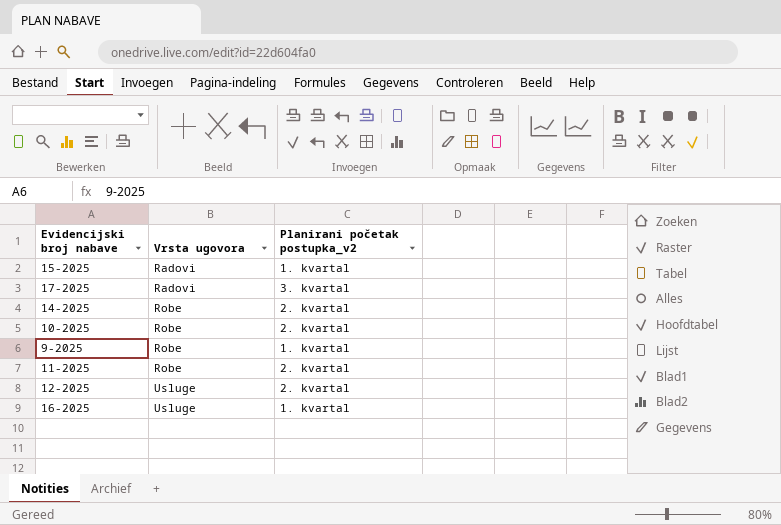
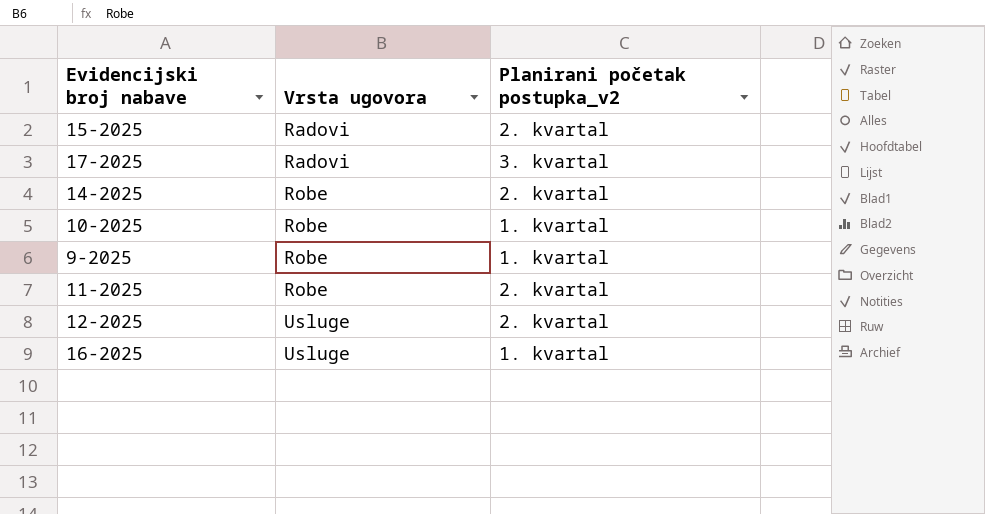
15-2025 | Planirani početak postupka_v2: 1. kvartal -> 2. kvartal
10-2025 | Planirani početak postupka_v2: 2. kvartal -> 1. kvartal

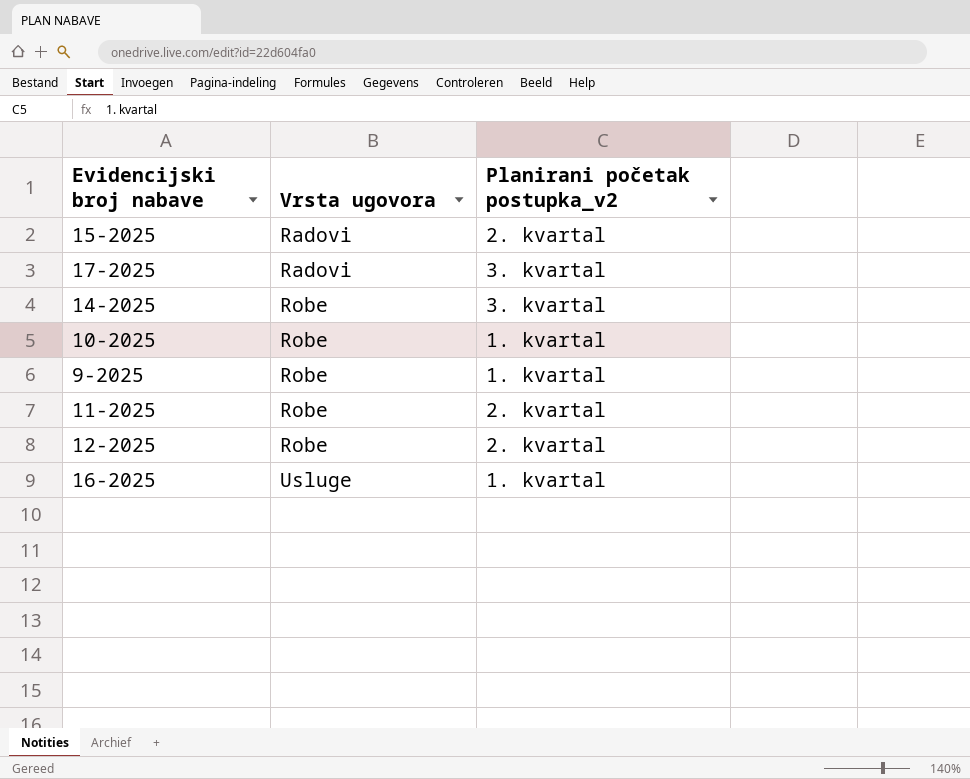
14-2025 | Planirani početak postupka_v2: 2. kvartal -> 3. kvartal
12-2025 | Vrsta ugovora: Usluge -> Robe

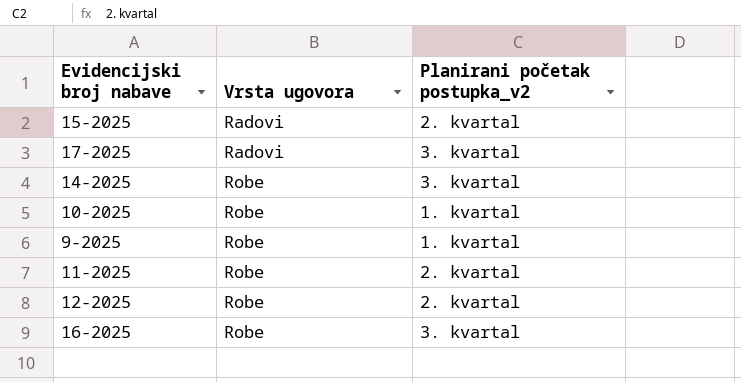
16-2025 | Vrsta ugovora: Usluge -> Robe
16-2025 | Planirani početak postupka_v2: 1. kvartal -> 3. kvartal

